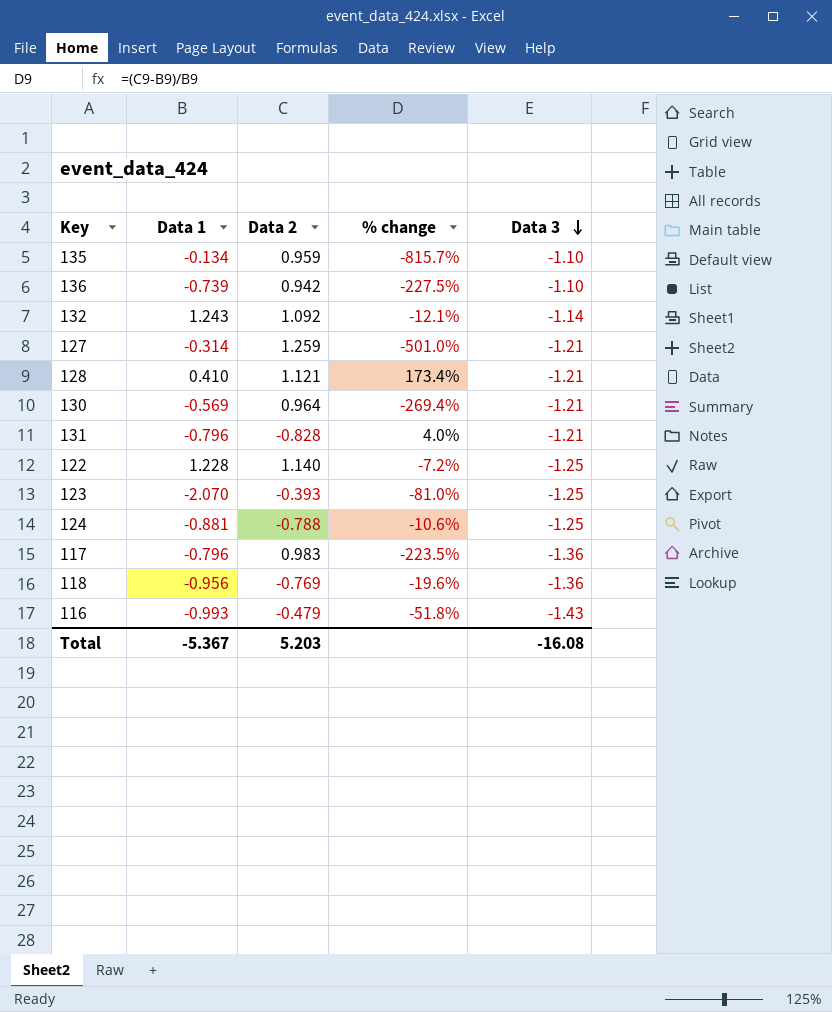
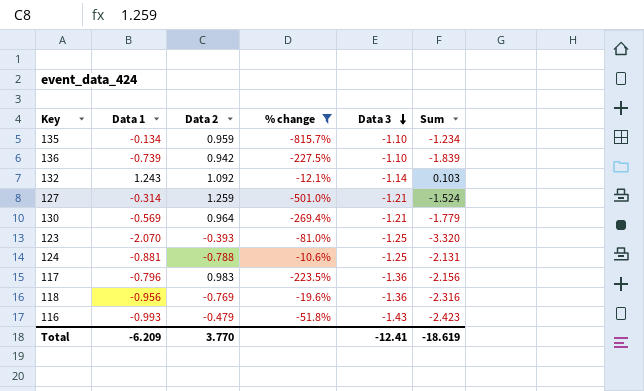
filter: none -> % change <= -10.6%
column Sum | formula: none -> [Data 1] + [Data 3]
Total | Data 1: -5.367 -> -6.209
Total | Data 2: 5.203 -> 3.770
Total | Data 3: -16.08 -> -12.41

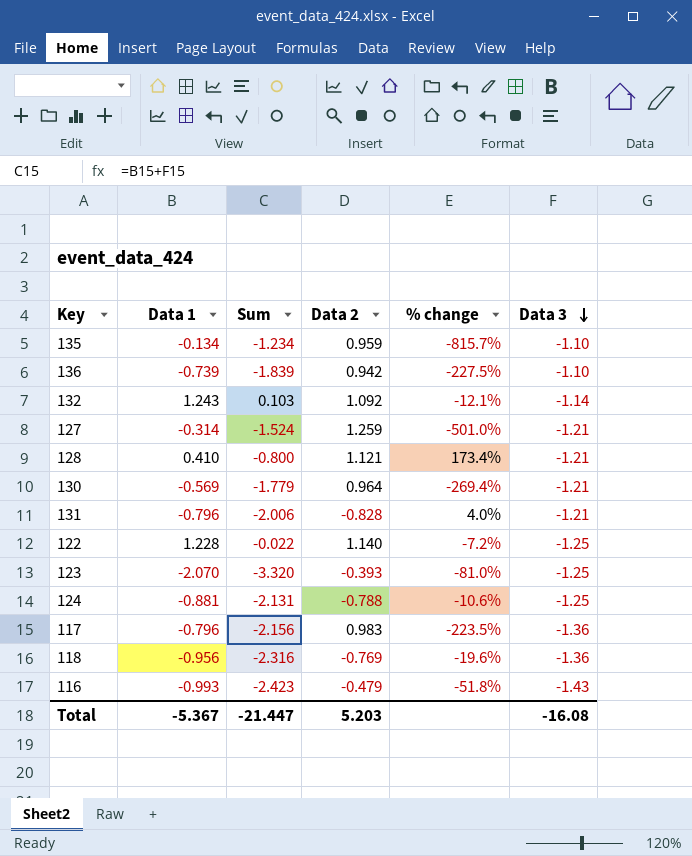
filter: % change <= -10.6% -> none
column Sum | position: 6 -> 3
Total | Data 1: -6.209 -> -5.367
Total | Sum: -18.619 -> -21.447
Total | Data 2: 3.770 -> 5.203
Total | Data 3: -12.41 -> -16.08

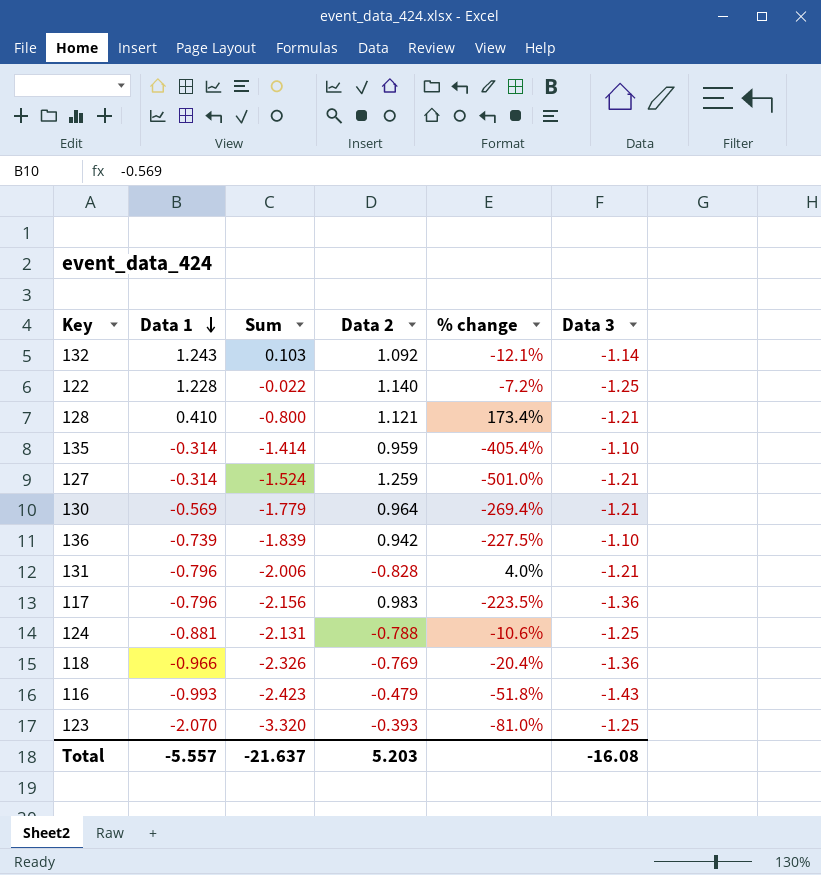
row order: Data 3 descending -> Data 1 descending
135 | Data 1: -0.134 -> -0.314
135 | Sum: -1.234 -> -1.414
135 | % change: -815.7% -> -405.4%
118 | Data 1: -0.956 -> -0.966
118 | Sum: -2.316 -> -2.326
118 | % change: -19.6% -> -20.4%
Total | Data 1: -5.367 -> -5.557
Total | Sum: -21.447 -> -21.637

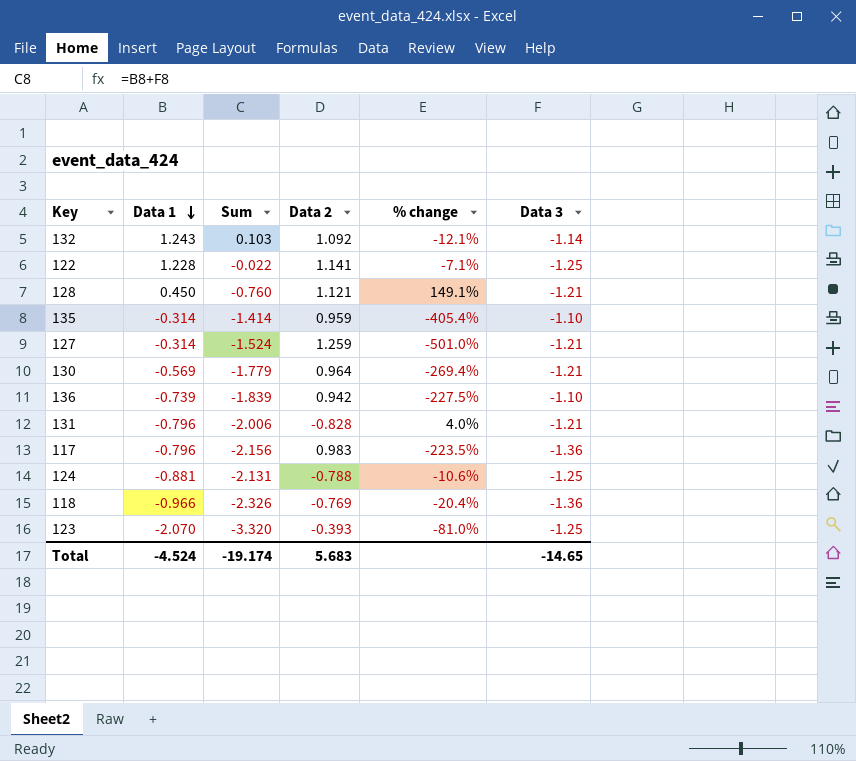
row 116: -0.993 | -2.423 | -0.479 | -51.8% | -1.43 -> none
122 | Data 2: 1.140 -> 1.141
122 | % change: -7.2% -> -7.1%
128 | Data 1: 0.410 -> 0.450
128 | Sum: -0.800 -> -0.760
128 | % change: 173.4% -> 149.1%
Total | Data 1: -5.557 -> -4.524
Total | Sum: -21.637 -> -19.174
Total | Data 2: 5.203 -> 5.683
Total | Data 3: -16.08 -> -14.65

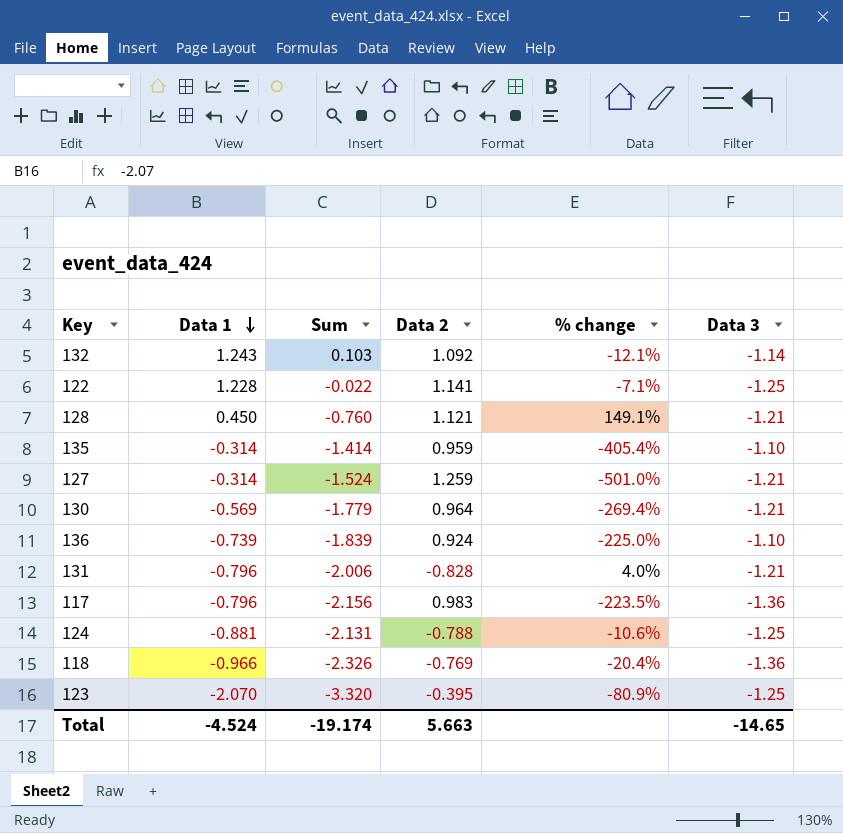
136 | Data 2: 0.942 -> 0.924
136 | % change: -227.5% -> -225.0%
123 | Data 2: -0.393 -> -0.395
123 | % change: -81.0% -> -80.9%
Total | Data 2: 5.683 -> 5.663

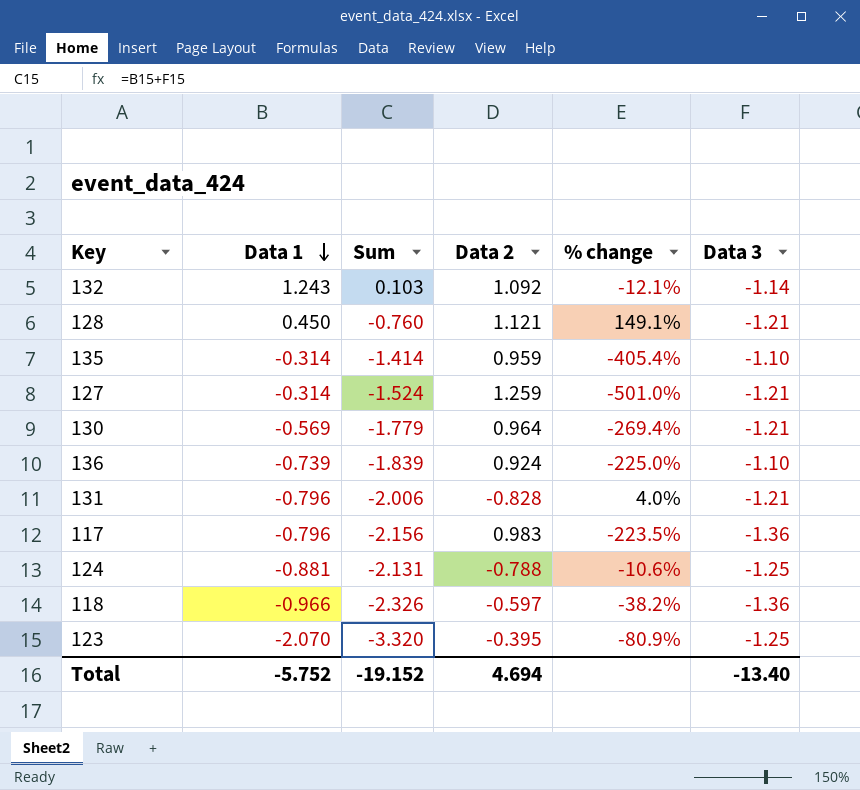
row 122: 1.228 | -0.022 | 1.141 | -7.1% | -1.25 -> none
118 | Data 2: -0.769 -> -0.597
118 | % change: -20.4% -> -38.2%
Total | Data 1: -4.524 -> -5.752
Total | Sum: -19.174 -> -19.152
Total | Data 2: 5.663 -> 4.694
Total | Data 3: -14.65 -> -13.40

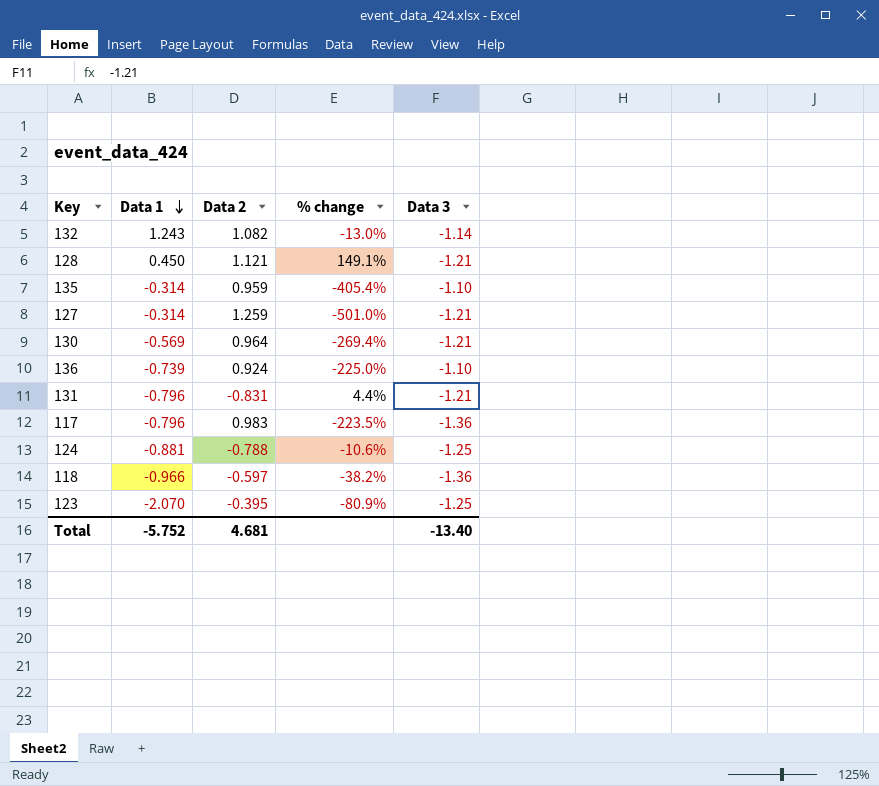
column Sum | formula: [Data 1] + [Data 3] -> none
132 | Data 2: 1.092 -> 1.082
132 | % change: -12.1% -> -13.0%
131 | Data 2: -0.828 -> -0.831
131 | % change: 4.0% -> 4.4%
Total | Data 2: 4.694 -> 4.681

